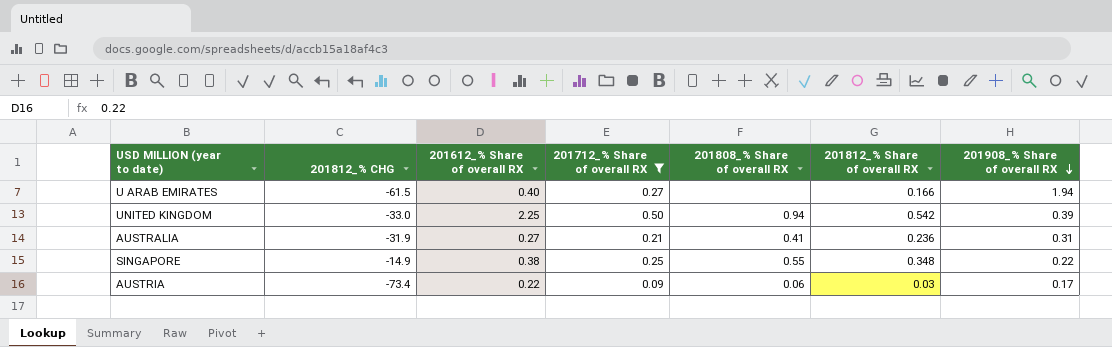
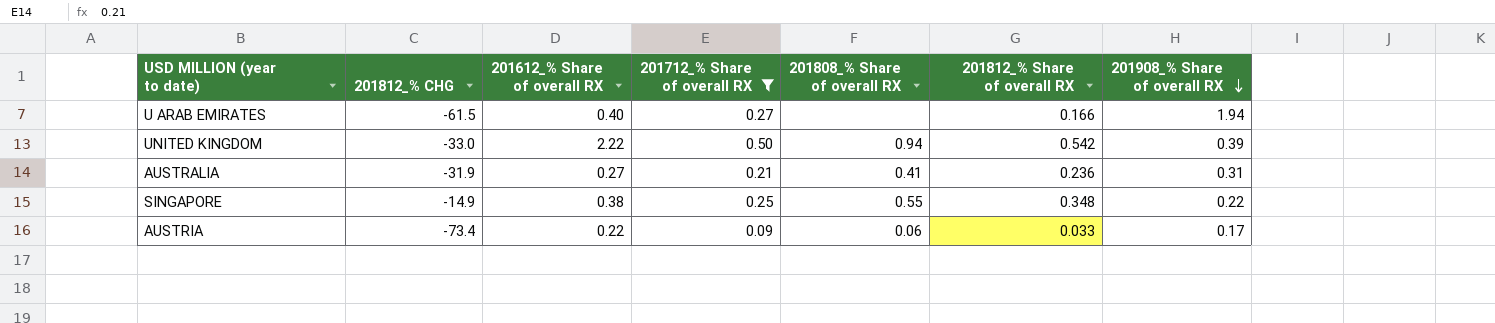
UNITED KINGDOM | 201612_% Share of overall RX: 2.25 -> 2.22
AUSTRIA | 201812_% Share of overall RX: 0.03 -> 0.033

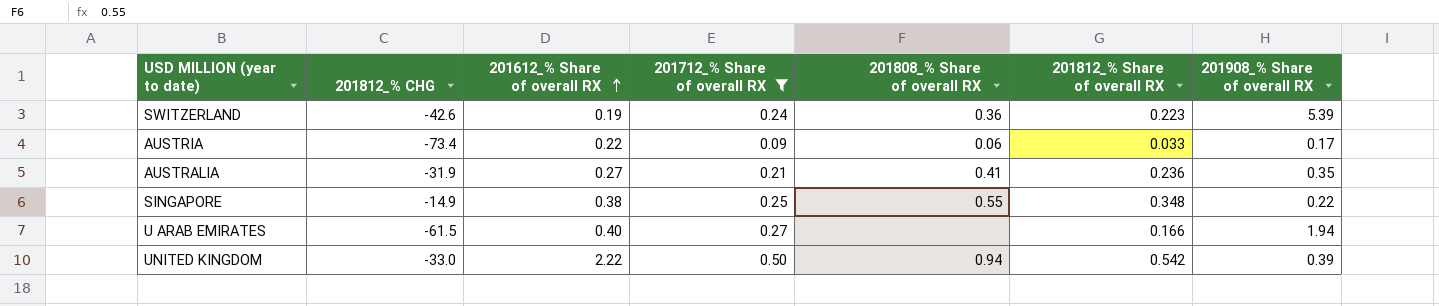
row order: 201908_% Share of overall RX descending -> 201612_% Share of overall RX ascending
row SWITZERLAND: none -> -42.6 | 0.19 | 0.24 | 0.36 | 0.223 | 5.39
AUSTRALIA | 201908_% Share of overall RX: 0.31 -> 0.35

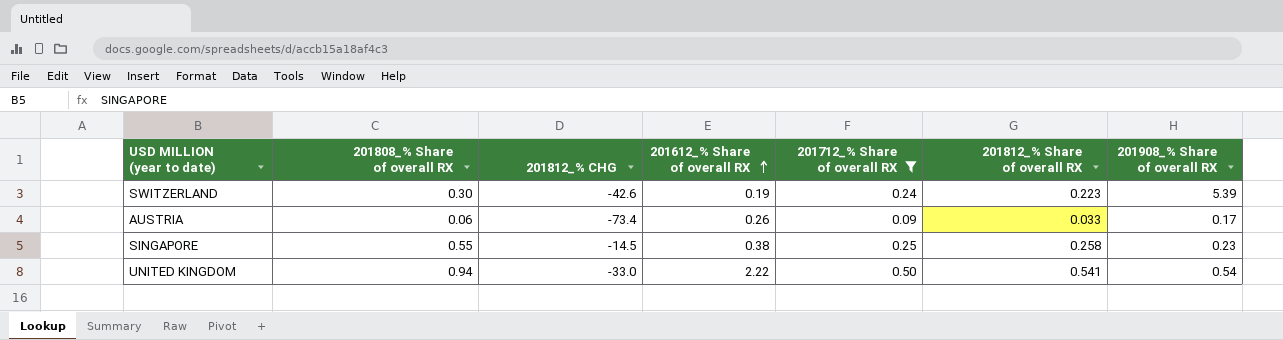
column 201808_% Share of overall RX | position: 5 -> 2
row AUSTRALIA: -31.9 | 0.27 | 0.21 | 0.41 | 0.236 | 0.35 -> none
row U ARAB EMIRATES: -61.5 | 0.40 | 0.27 | none | 0.166 | 1.94 -> none
SWITZERLAND | 201808_% Share of overall RX: 0.36 -> 0.30
AUSTRIA | 201612_% Share of overall RX: 0.22 -> 0.26
SINGAPORE | 201812_% CHG: -14.9 -> -14.5
SINGAPORE | 201812_% Share of overall RX: 0.348 -> 0.258
SINGAPORE | 201908_% Share of overall RX: 0.22 -> 0.23
UNITED KINGDOM | 201812_% Share of overall RX: 0.542 -> 0.541
UNITED KINGDOM | 201908_% Share of overall RX: 0.39 -> 0.54

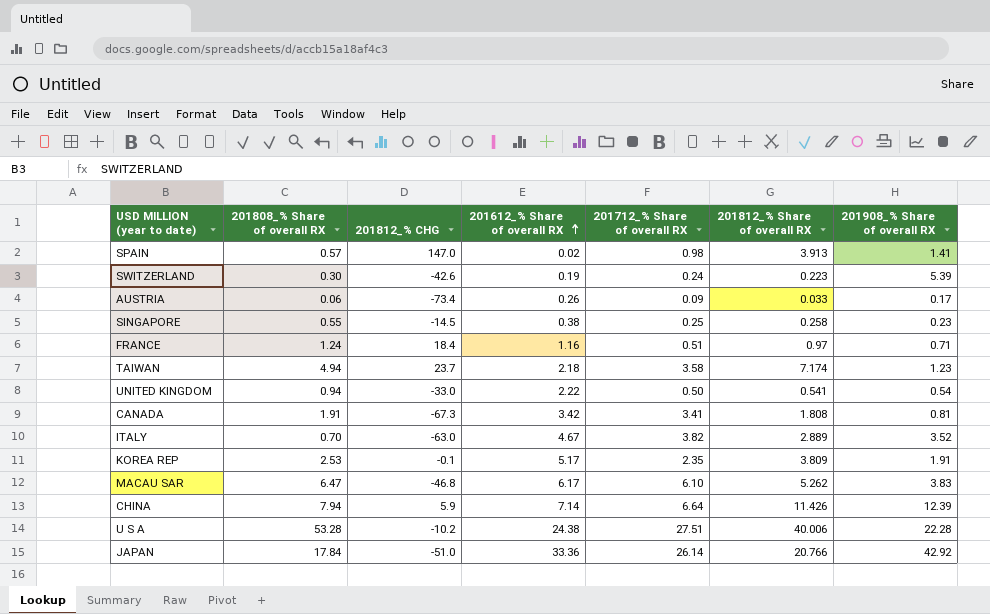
filter: 201712_% Share of overall RX <= 0.50 -> none

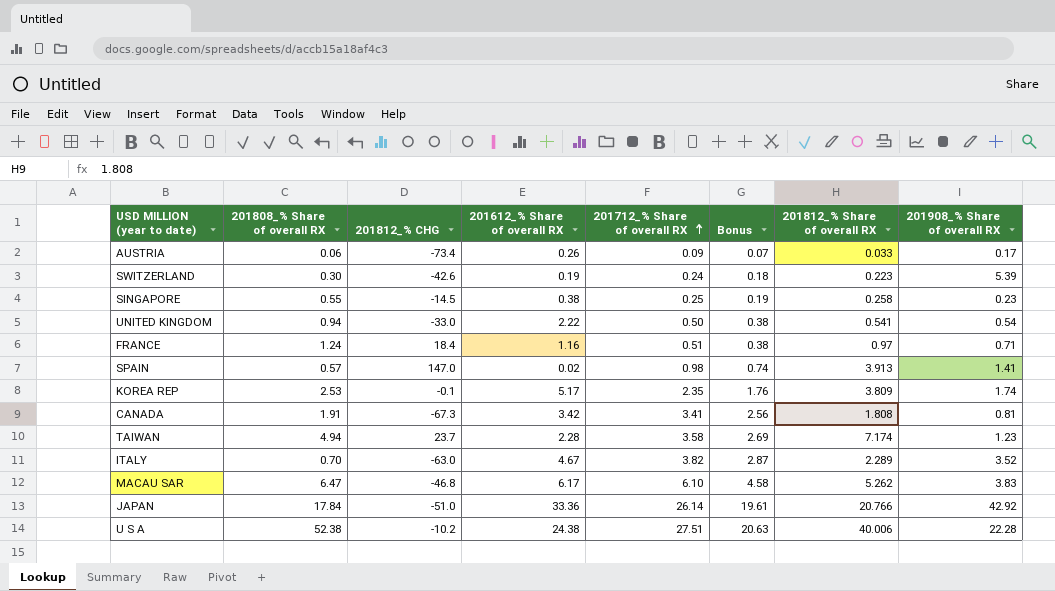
row order: 201612_% Share of overall RX ascending -> 201712_% Share of overall RX ascending
column Bonus | formula: none -> [201712_% Share of overall RX] * 0.75
row CHINA: 7.94 | 5.9 | 7.14 | 6.64 | 11.426 | 12.39 -> none
KOREA REP | 201908_% Share of overall RX: 1.91 -> 1.74
TAIWAN | 201612_% Share of overall RX: 2.18 -> 2.28
ITALY | 201812_% Share of overall RX: 2.889 -> 2.289
U S A | 201808_% Share of overall RX: 53.28 -> 52.38

